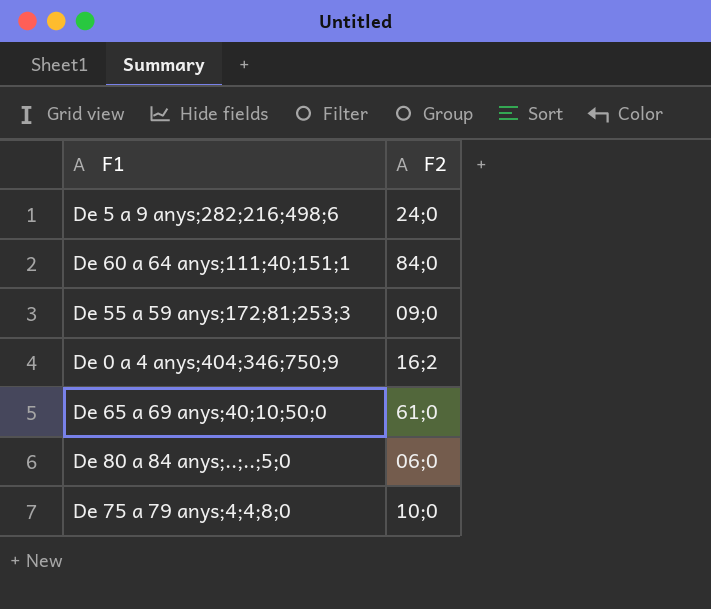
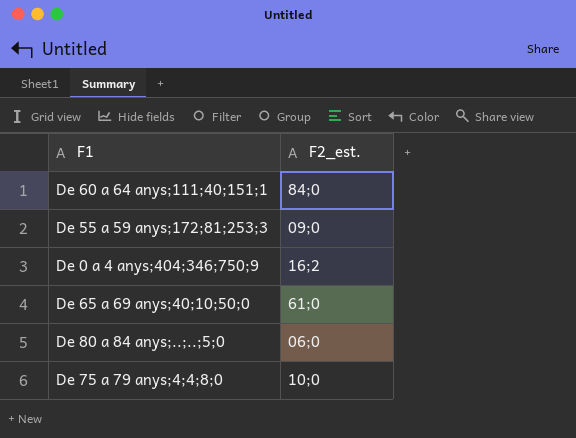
column name: F2 -> F2_est.
row De 5 a 9 anys;282;216;498;6: 24;0 -> none

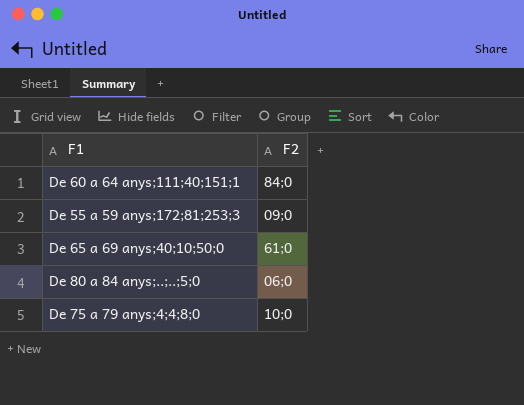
column name: F2_est. -> F2
row De 0 a 4 anys;404;346;750;9: 16;2 -> none

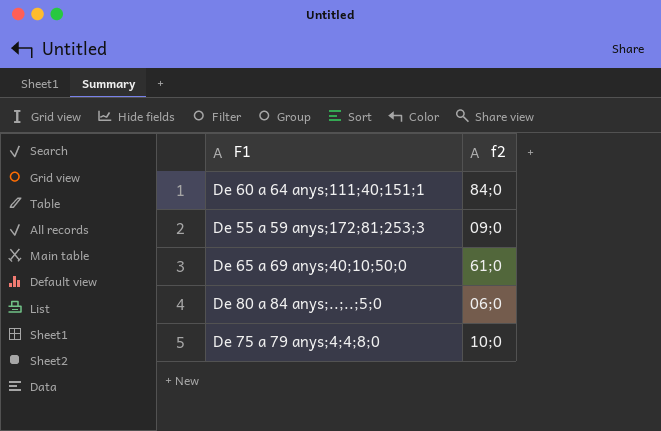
column name: F2 -> f2

